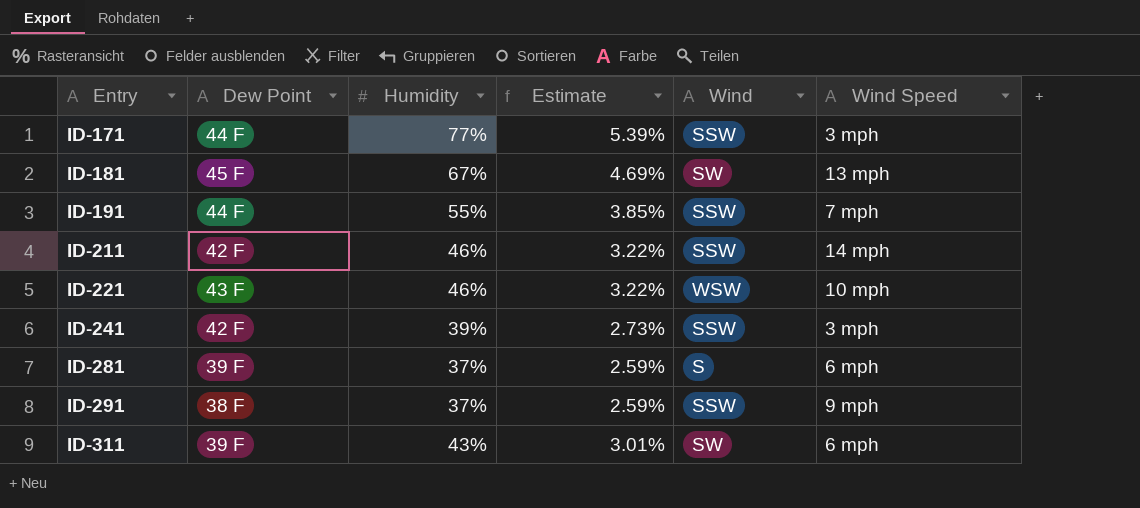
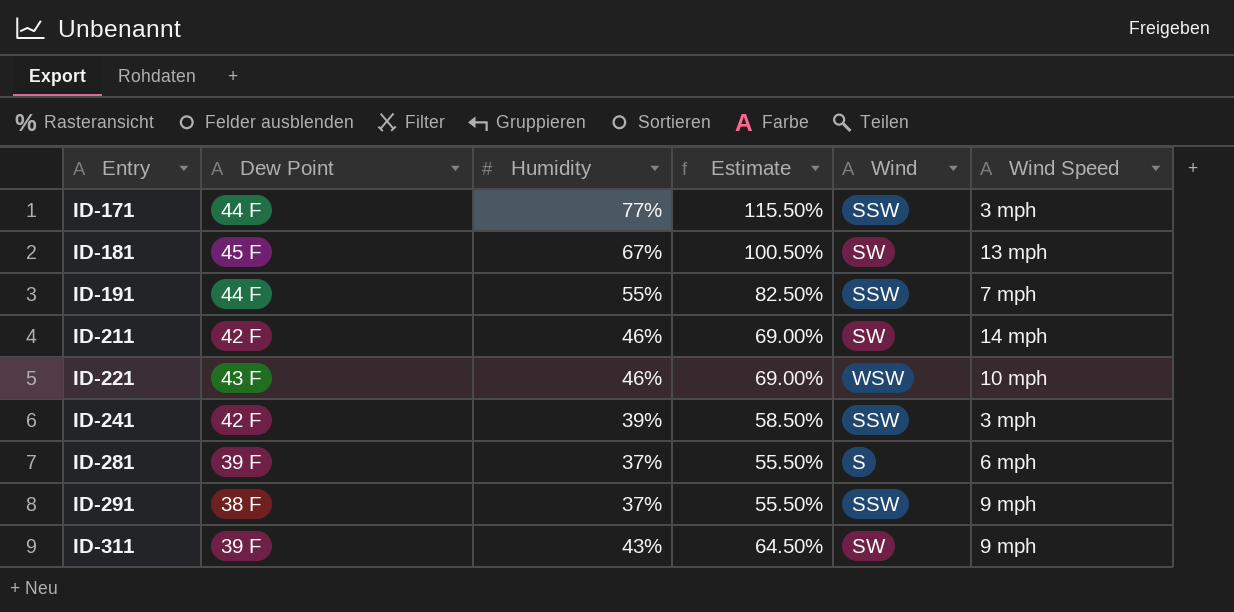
column Estimate | formula: [Humidity] * 0.07 -> [Humidity] * 1.5
ID-211 | Wind: SSW -> SW
ID-311 | Wind Speed: 6 mph -> 9 mph

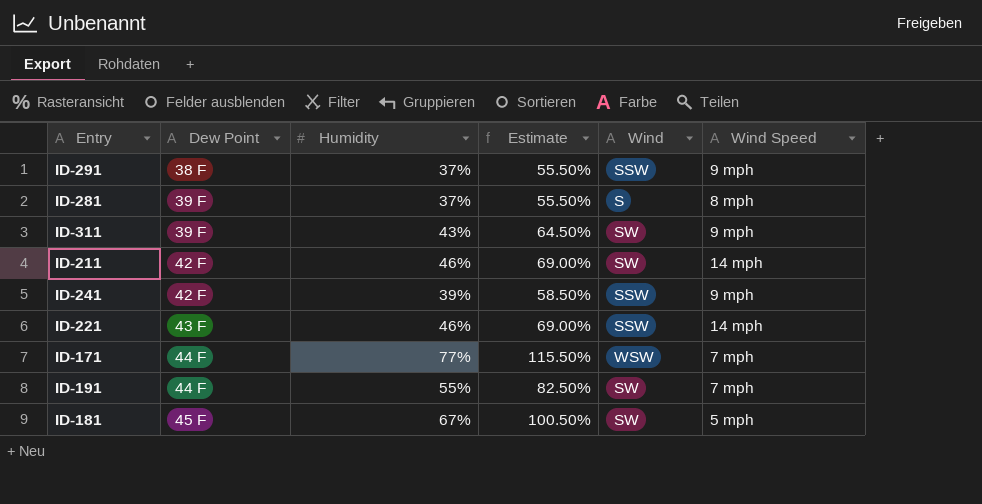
row order: Entry ascending -> Dew Point ascending
ID-281 | Wind Speed: 6 mph -> 8 mph
ID-241 | Wind Speed: 3 mph -> 9 mph
ID-221 | Wind: WSW -> SSW
ID-221 | Wind Speed: 10 mph -> 14 mph
ID-171 | Wind: SSW -> WSW
ID-171 | Wind Speed: 3 mph -> 7 mph
ID-191 | Wind: SSW -> SW
ID-181 | Wind Speed: 13 mph -> 5 mph

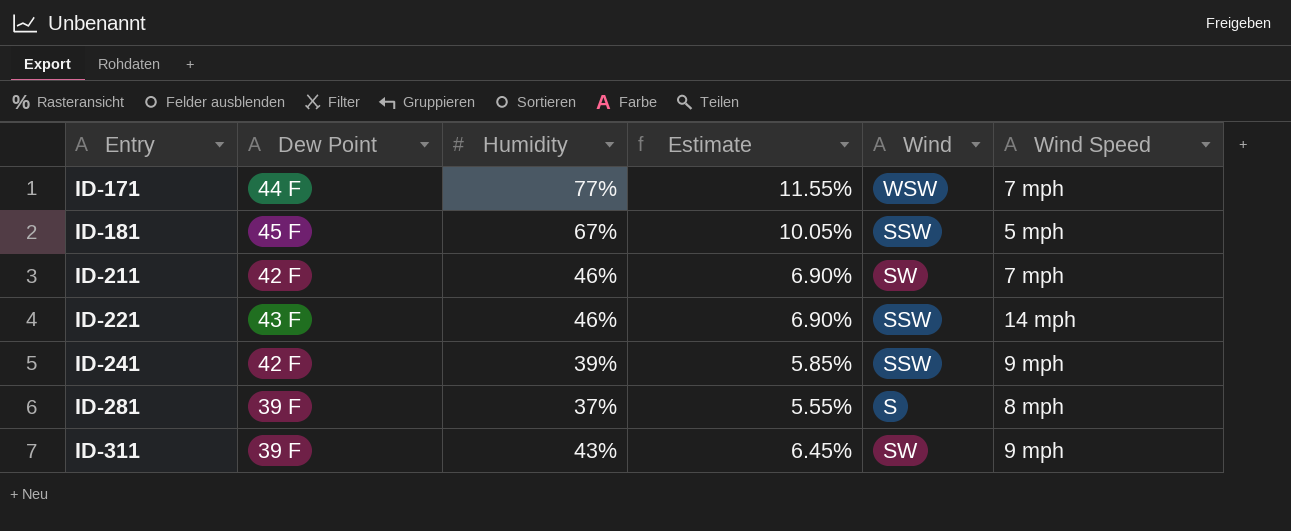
row order: Dew Point ascending -> Entry ascending
column Estimate | formula: [Humidity] * 1.5 -> [Humidity] * 0.15
row ID-291: 38 F | 37% | 55.50% | SSW | 9 mph -> none
row ID-191: 44 F | 55% | 82.50% | SW | 7 mph -> none
ID-181 | Wind: SW -> SSW
ID-211 | Wind Speed: 14 mph -> 7 mph

